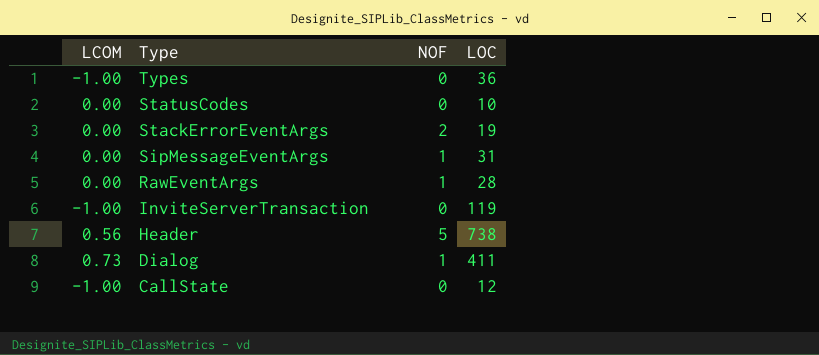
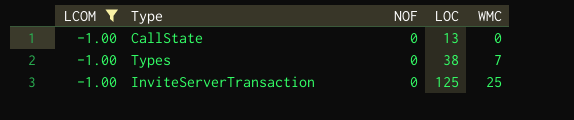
filter: none -> LCOM = -1.00
row order: Type descending -> LOC ascending
column WMC | position: none -> 5
CallState | LOC: 12 -> 13
Types | LOC: 36 -> 38
InviteServerTransaction | LOC: 119 -> 125

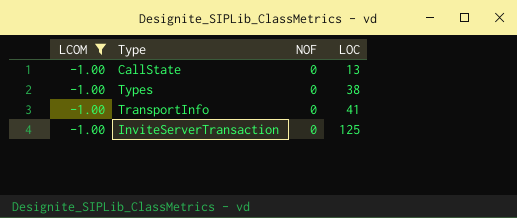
column WMC | position: 5 -> none
row TransportInfo: none -> -1.00 | 0 | 41

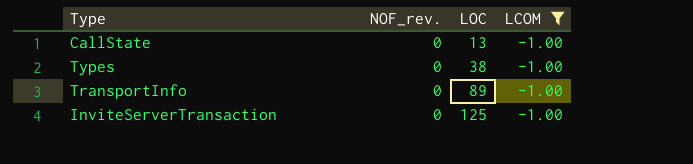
column name: NOF -> NOF_rev.
column LCOM | position: 1 -> 4
TransportInfo | LOC: 41 -> 89

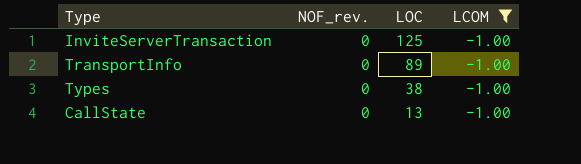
row order: LOC ascending -> LOC descending

